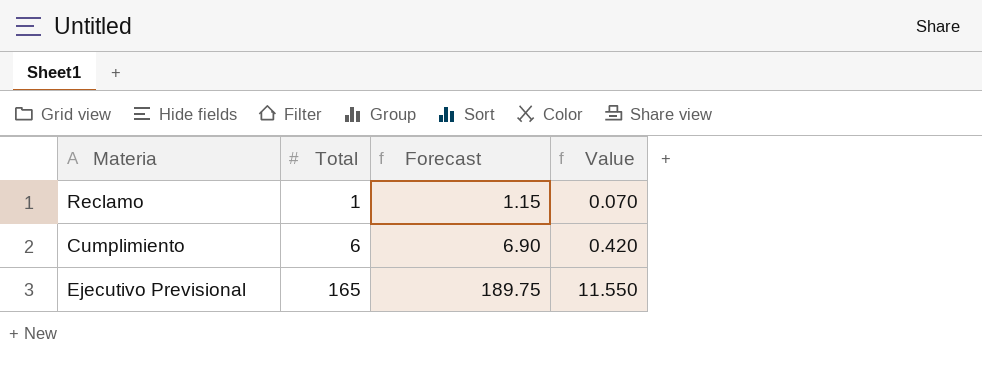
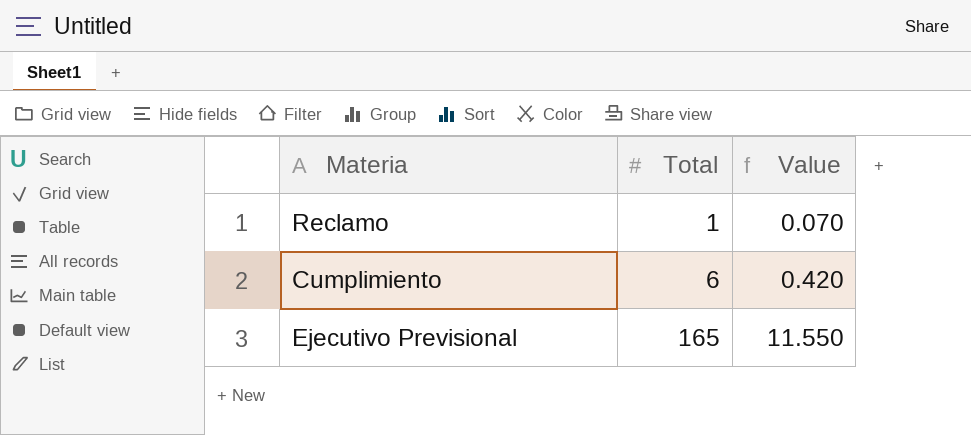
column Forecast | formula: [Total] * 1.15 -> none

